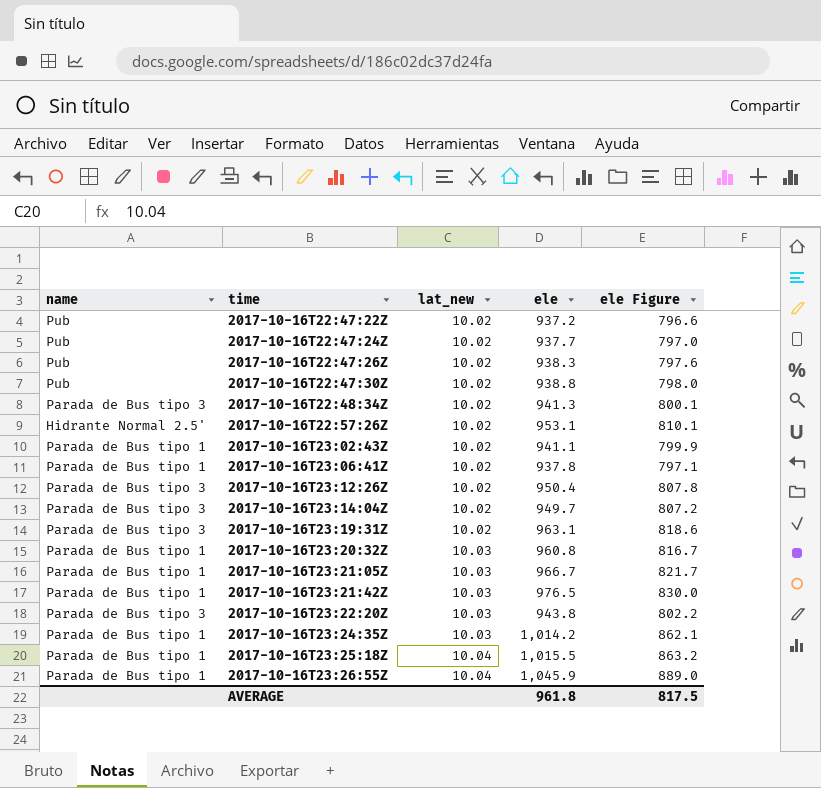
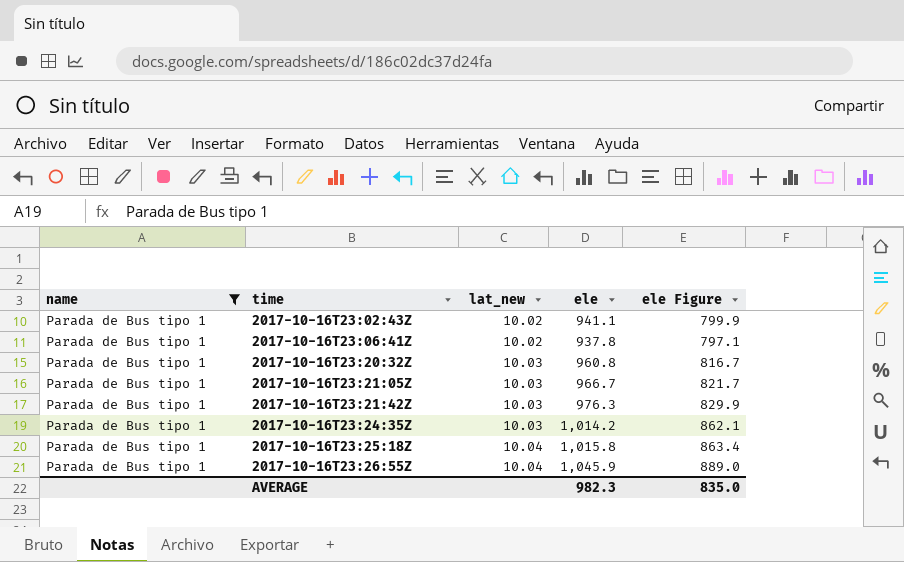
filter: none -> name = Parada de Bus tipo 1
2017-10-16T23:21:42Z | ele: 976.5 -> 976.3
2017-10-16T23:21:42Z | ele Figure: 830.0 -> 829.9
2017-10-16T23:25:18Z | ele: 1,015.5 -> 1,015.8
2017-10-16T23:25:18Z | ele Figure: 863.2 -> 863.4
AVERAGE | ele: 961.8 -> 982.3
AVERAGE | ele Figure: 817.5 -> 835.0

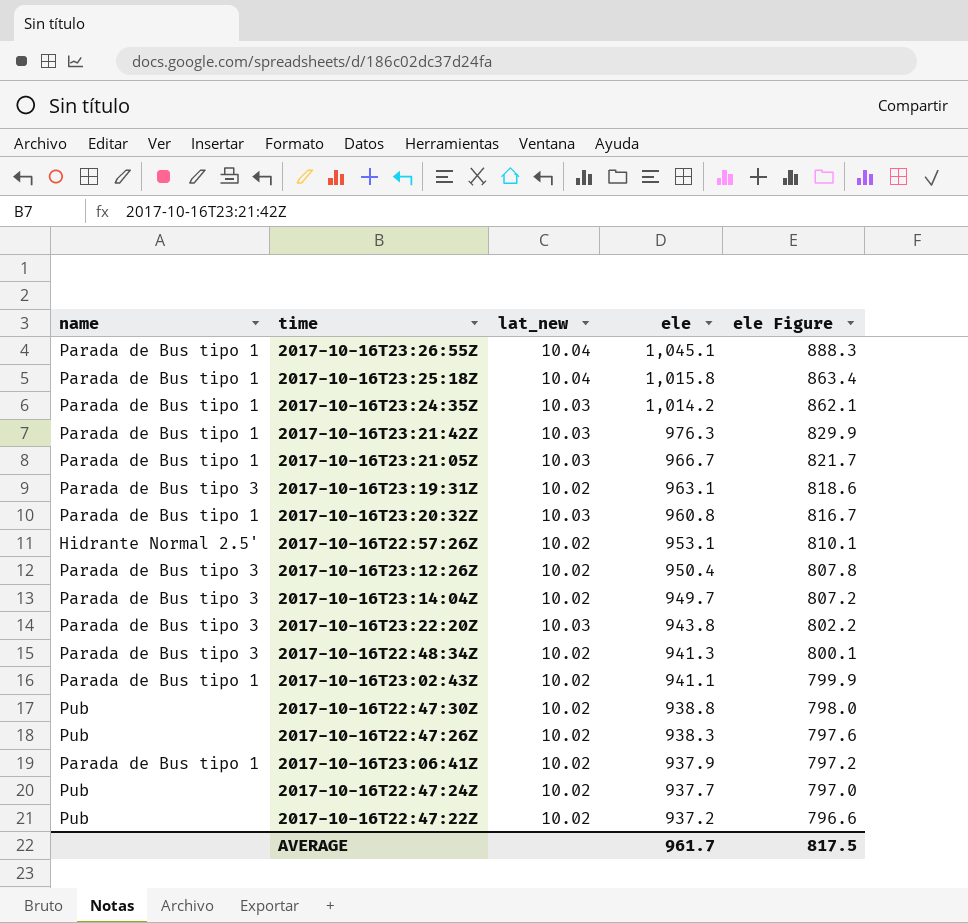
filter: name = Parada de Bus tipo 1 -> none
row order: time ascending -> ele descending
2017-10-16T23:26:55Z | ele: 1,045.9 -> 1,045.1
2017-10-16T23:26:55Z | ele Figure: 889.0 -> 888.3
2017-10-16T23:06:41Z | ele: 937.8 -> 937.9
2017-10-16T23:06:41Z | ele Figure: 797.1 -> 797.2
AVERAGE | ele: 982.3 -> 961.7
AVERAGE | ele Figure: 835.0 -> 817.5

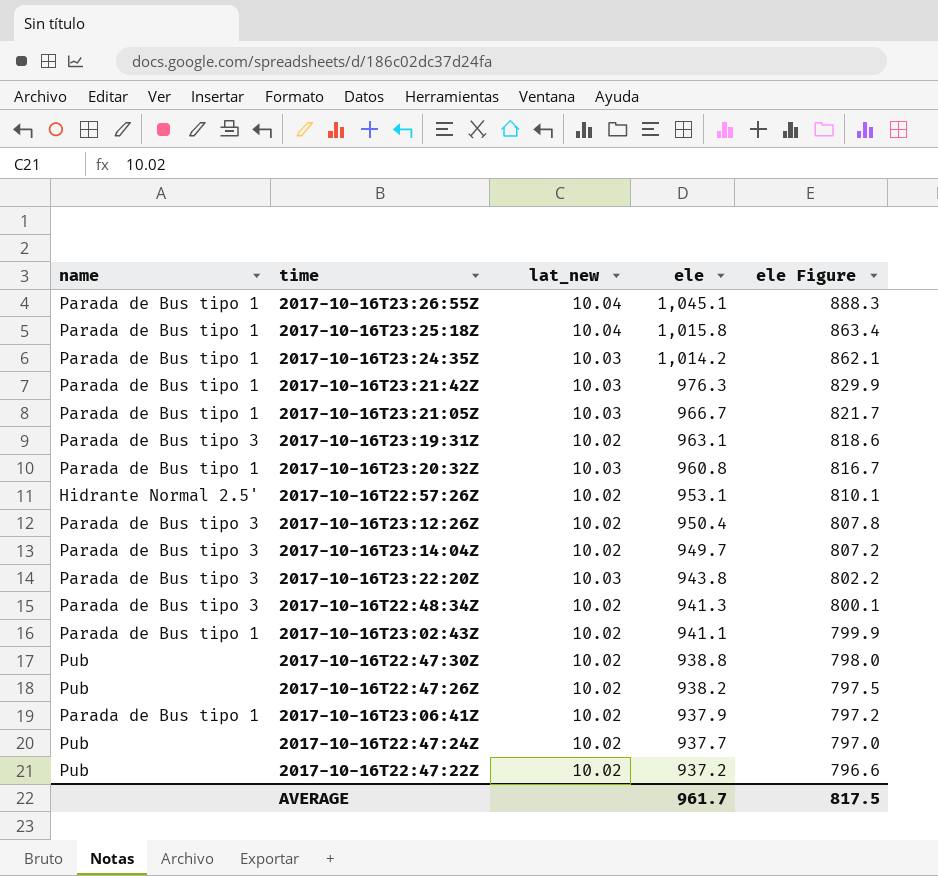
2017-10-16T22:47:26Z | ele: 938.3 -> 938.2
2017-10-16T22:47:26Z | ele Figure: 797.6 -> 797.5

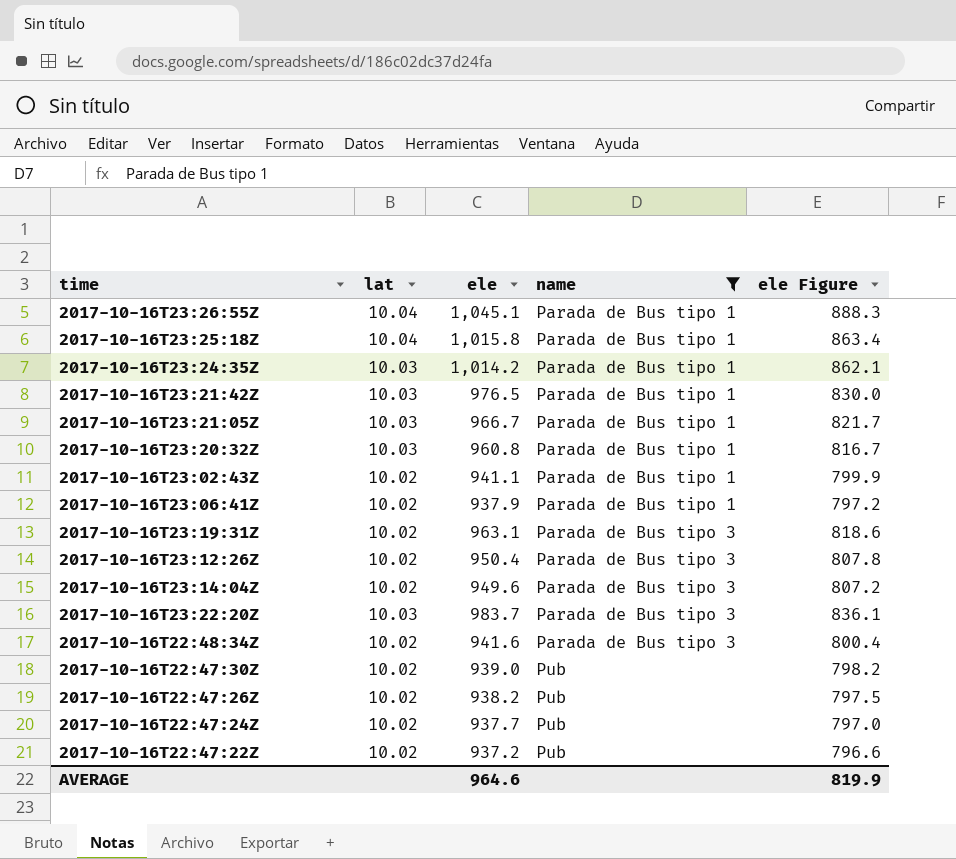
filter: none -> name != Hidrante Normal 2.5'
row order: ele descending -> name ascending
column name: lat_new -> lat
column name | position: 1 -> 4
2017-10-16T23:21:42Z | ele: 976.3 -> 976.5
2017-10-16T23:21:42Z | ele Figure: 829.9 -> 830.0
2017-10-16T23:14:04Z | ele: 949.7 -> 949.6
2017-10-16T23:22:20Z | ele: 943.8 -> 983.7
2017-10-16T23:22:20Z | ele Figure: 802.2 -> 836.1
2017-10-16T22:48:34Z | ele: 941.3 -> 941.6
2017-10-16T22:48:34Z | ele Figure: 800.1 -> 800.4
2017-10-16T22:47:30Z | ele: 938.8 -> 939.0
2017-10-16T22:47:30Z | ele Figure: 798.0 -> 798.2
AVERAGE | ele: 961.7 -> 964.6
AVERAGE | ele Figure: 817.5 -> 819.9

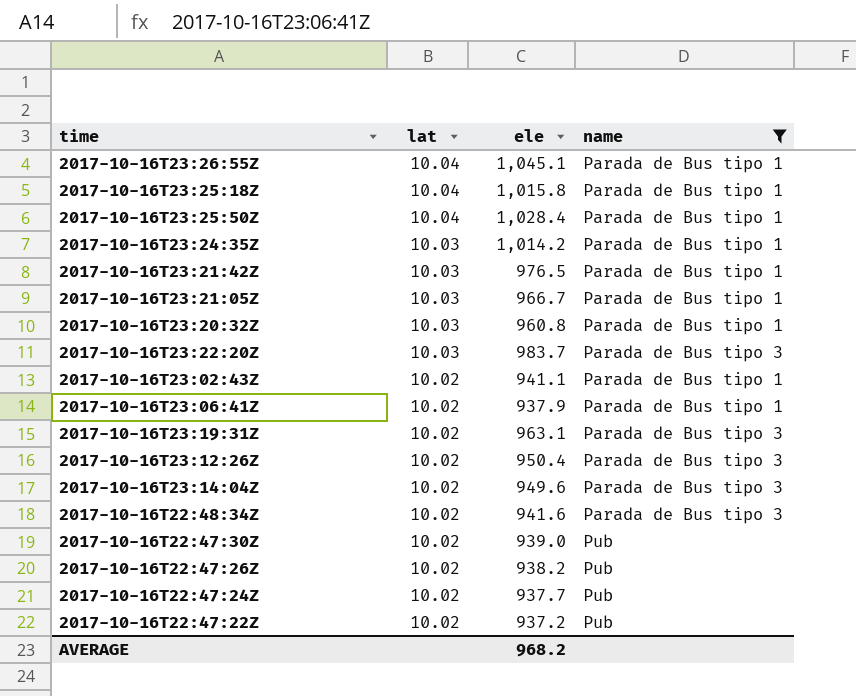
row order: name ascending -> lat descending
column ele Figure | formula: [ele] * 0.85 -> none
row 2017-10-16T23:25:50Z: none -> 10.04 | 1,028.4 | Parada de Bus tipo 1
AVERAGE | ele: 964.6 -> 968.2

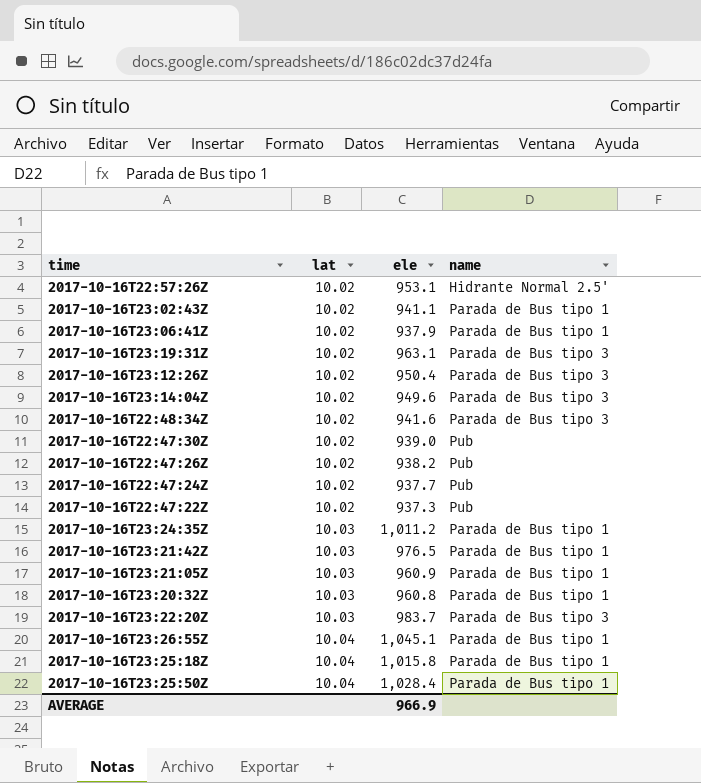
filter: name != Hidrante Normal 2.5' -> none
row order: lat descending -> lat ascending
2017-10-16T22:47:22Z | ele: 937.2 -> 937.3
2017-10-16T23:24:35Z | ele: 1,014.2 -> 1,011.2
2017-10-16T23:21:05Z | ele: 966.7 -> 960.9
AVERAGE | ele: 968.2 -> 966.9

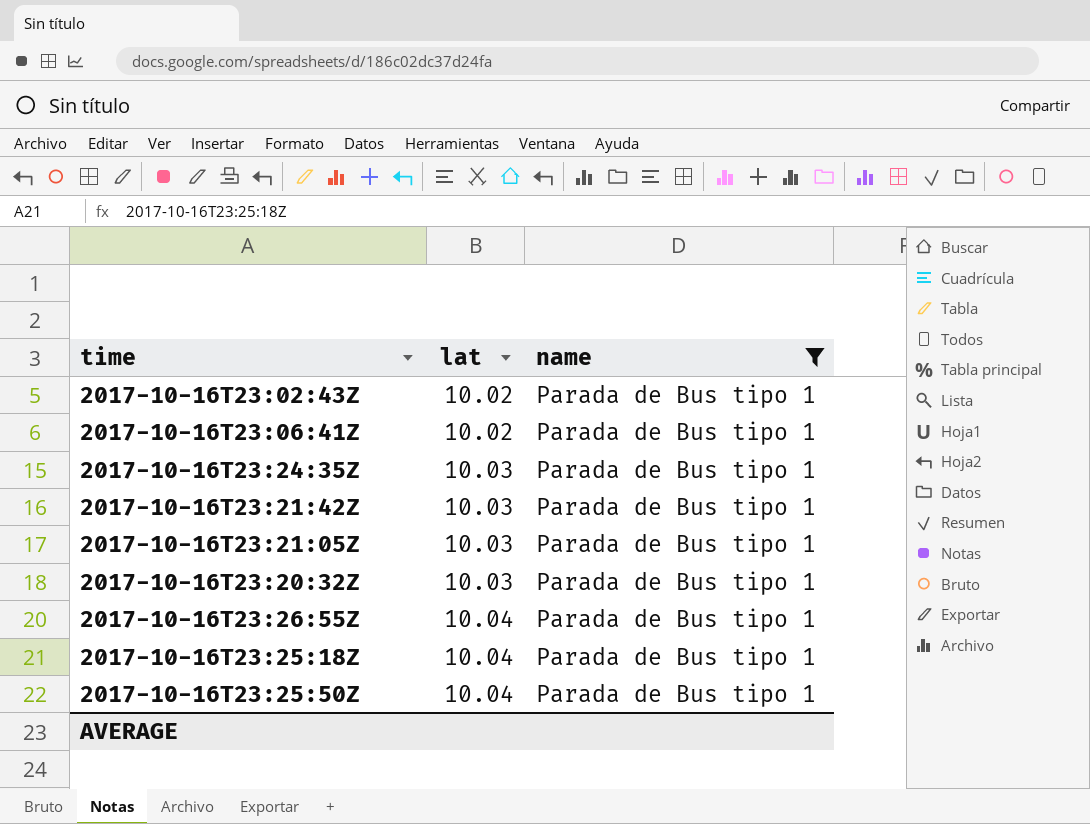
filter: none -> name = Parada de Bus tipo 1
column ele | position: 3 -> none

